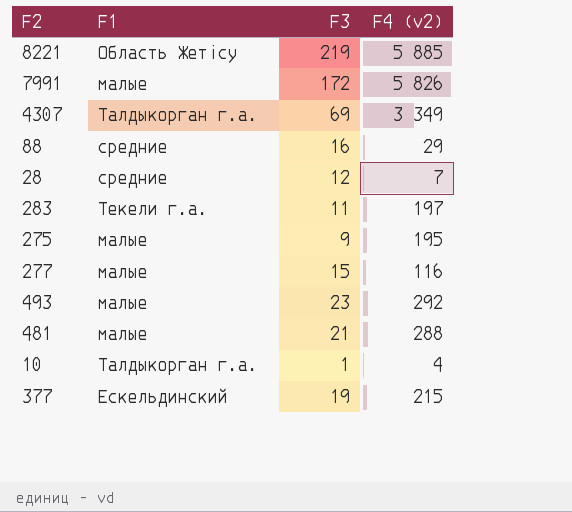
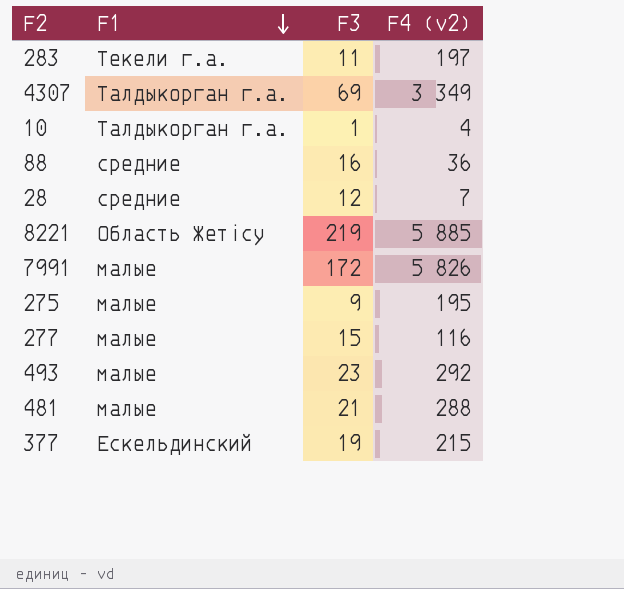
row order: none -> F1 descending
88 | F4 (v2): 29 -> 36

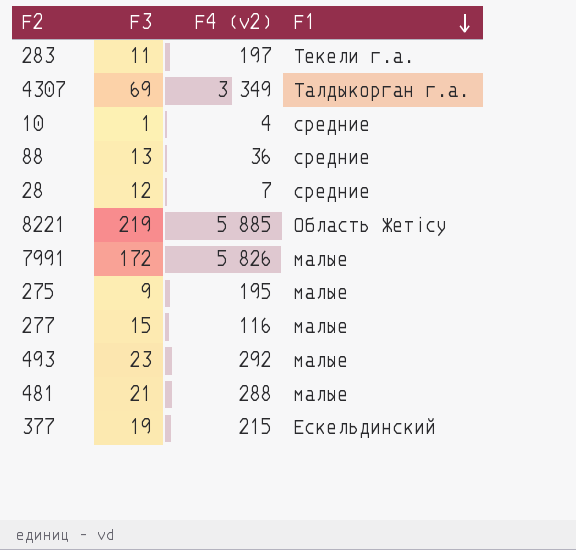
column F1 | position: 2 -> 4
10 | F1: Талдыкорган г.а. -> средние
88 | F3: 16 -> 13

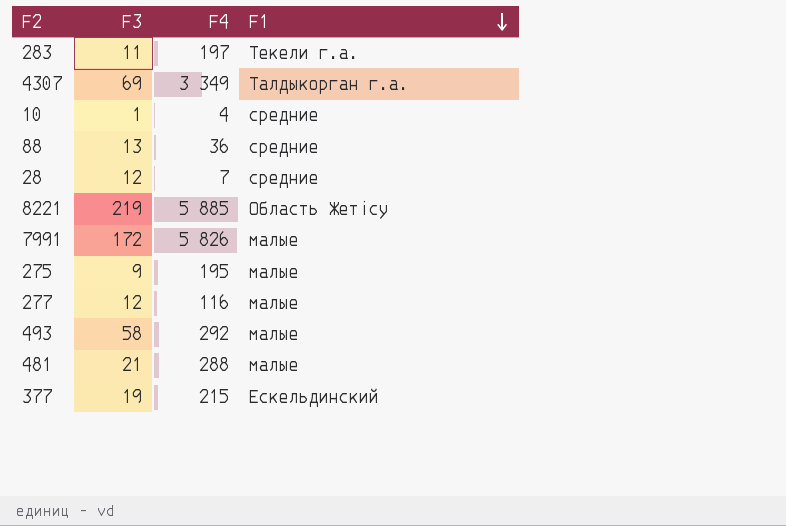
column name: F4 (v2) -> F4
277 | F3: 15 -> 12
493 | F3: 23 -> 58

